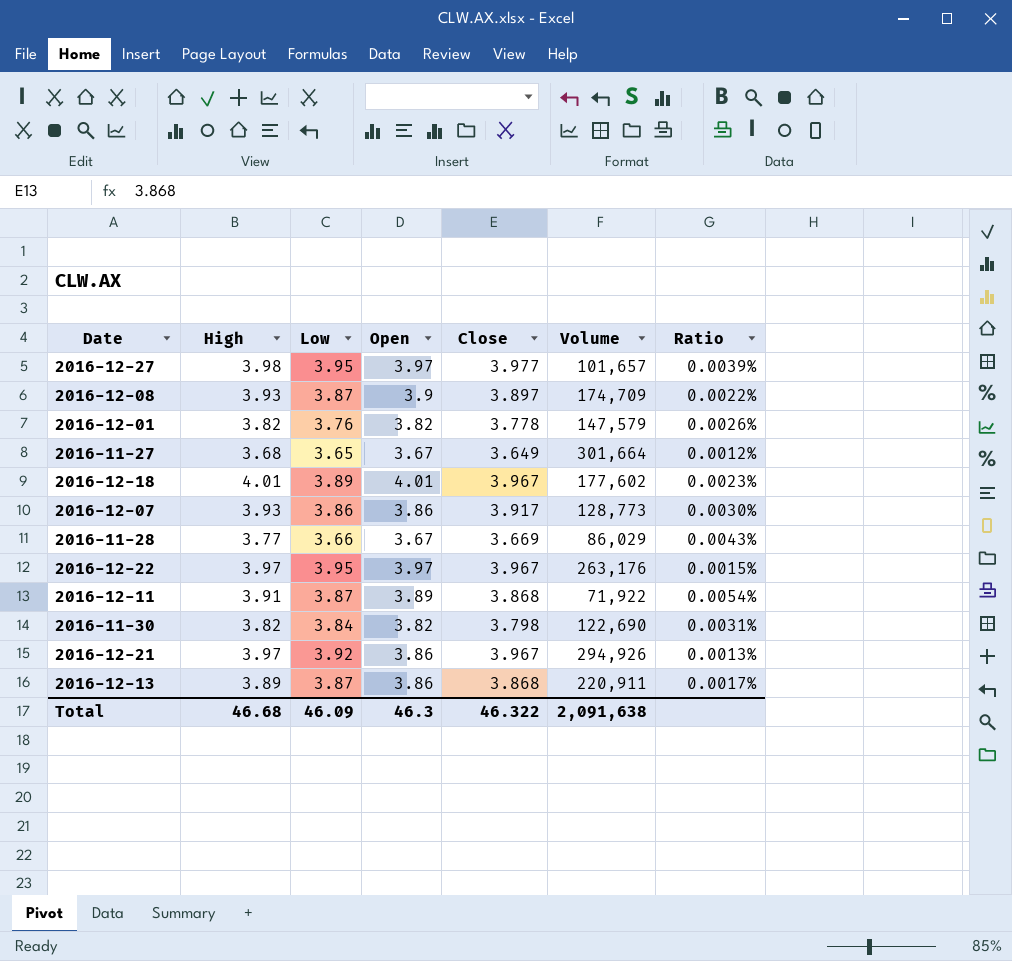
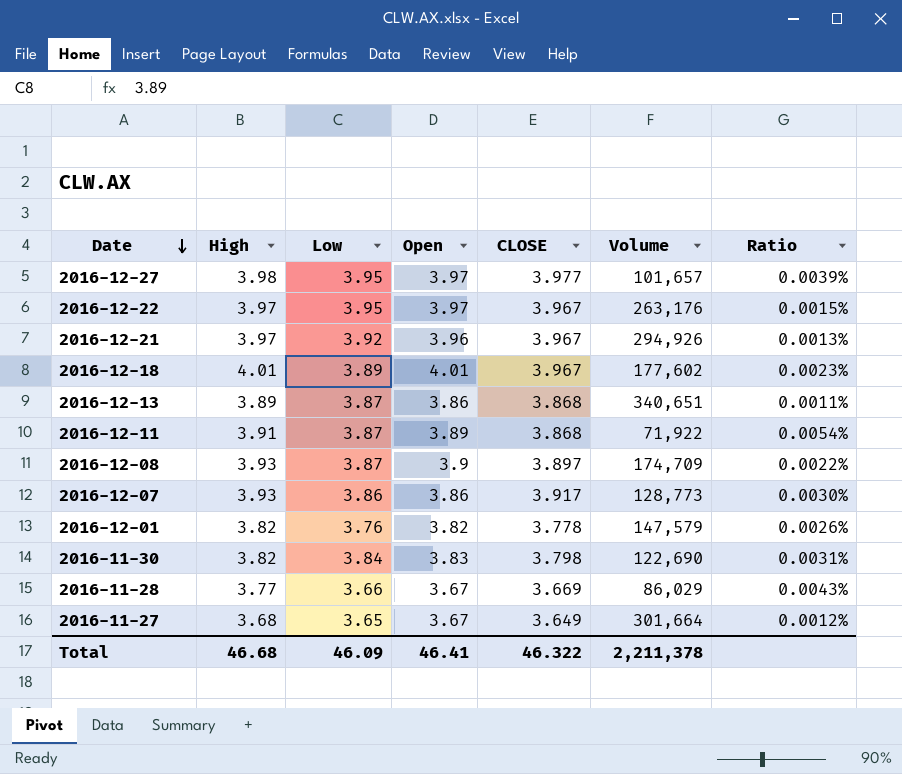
row order: none -> Date descending
column name: Close -> CLOSE
2016-12-21 | Open: 3.86 -> 3.96
2016-12-13 | Volume: 220,911 -> 340,651
2016-12-13 | Ratio: 0.0017% -> 0.0011%
2016-11-30 | Open: 3.82 -> 3.83
Total | Open: 46.3 -> 46.41
Total | Volume: 2,091,638 -> 2,211,378

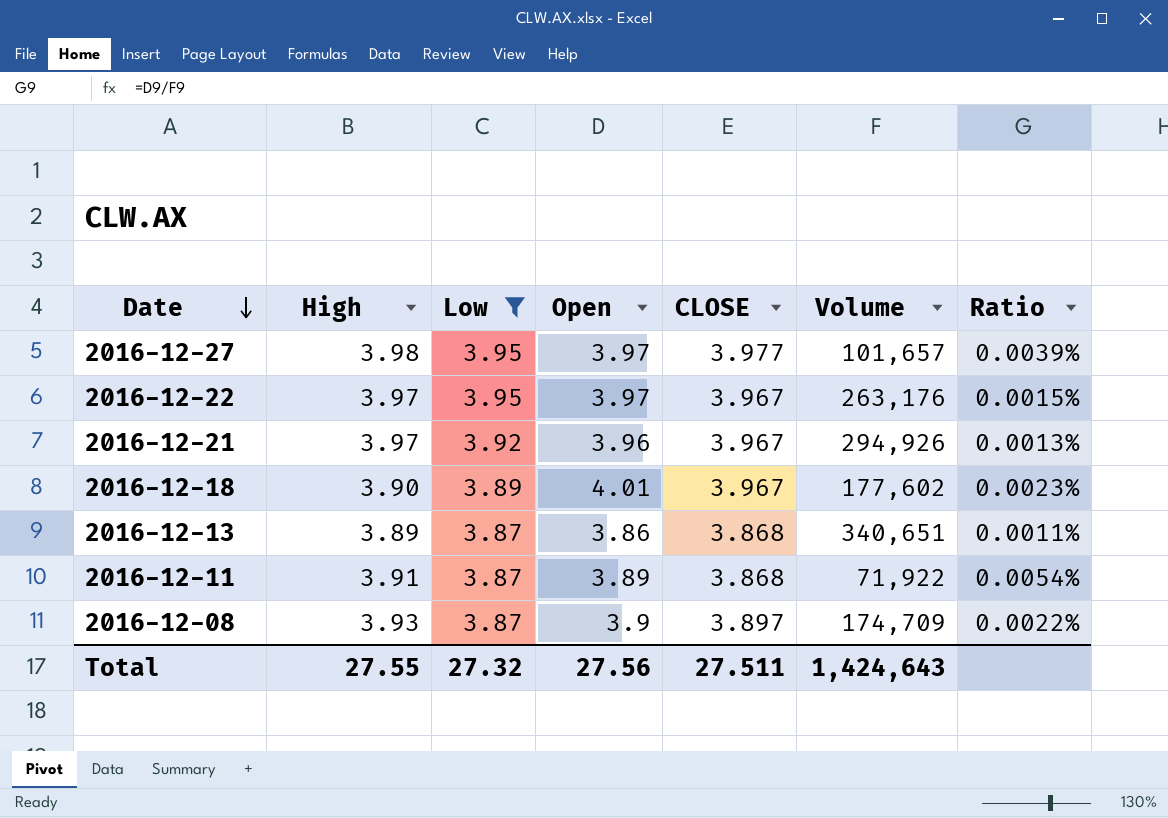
filter: none -> Low >= 3.87
2016-12-18 | High: 4.01 -> 3.90
Total | High: 46.68 -> 27.55
Total | Low: 46.09 -> 27.32
Total | Open: 46.41 -> 27.56
Total | CLOSE: 46.322 -> 27.511
Total | Volume: 2,211,378 -> 1,424,643

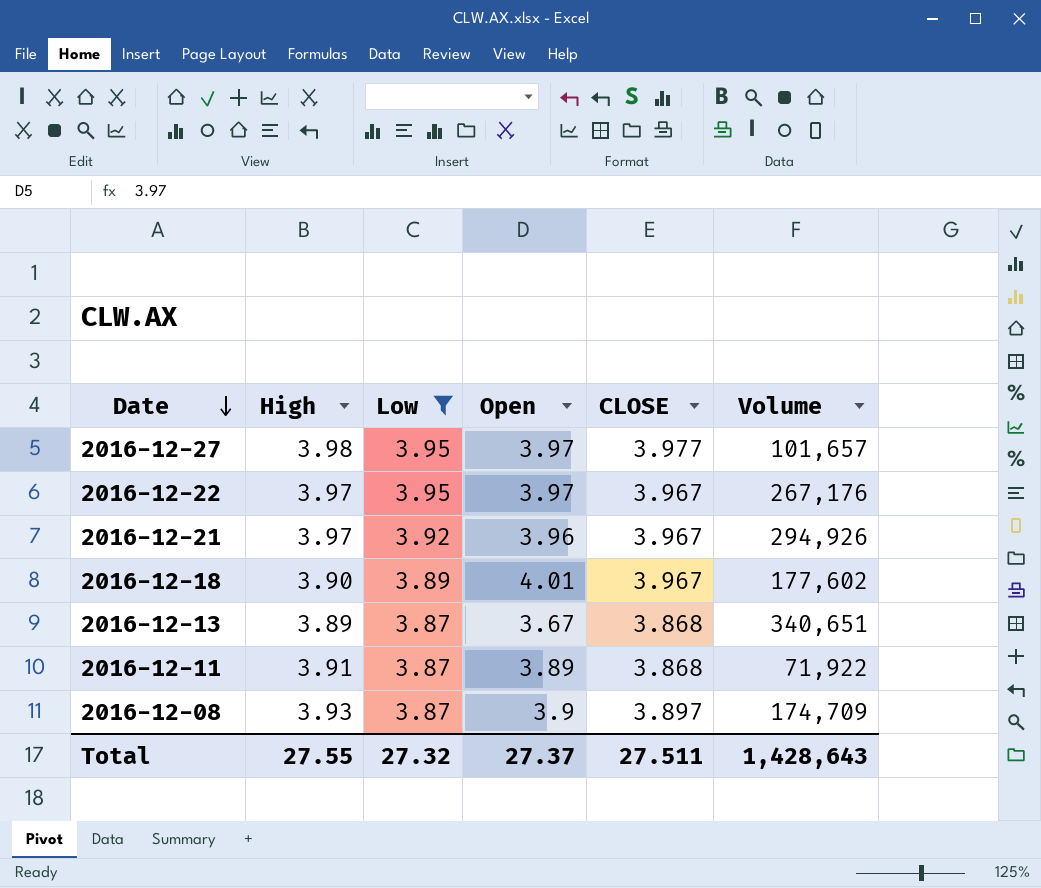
column Ratio | formula: [Open] / [Volume] -> none
2016-12-22 | Volume: 263,176 -> 267,176
2016-12-13 | Open: 3.86 -> 3.67
Total | Open: 27.56 -> 27.37
Total | Volume: 1,424,643 -> 1,428,643

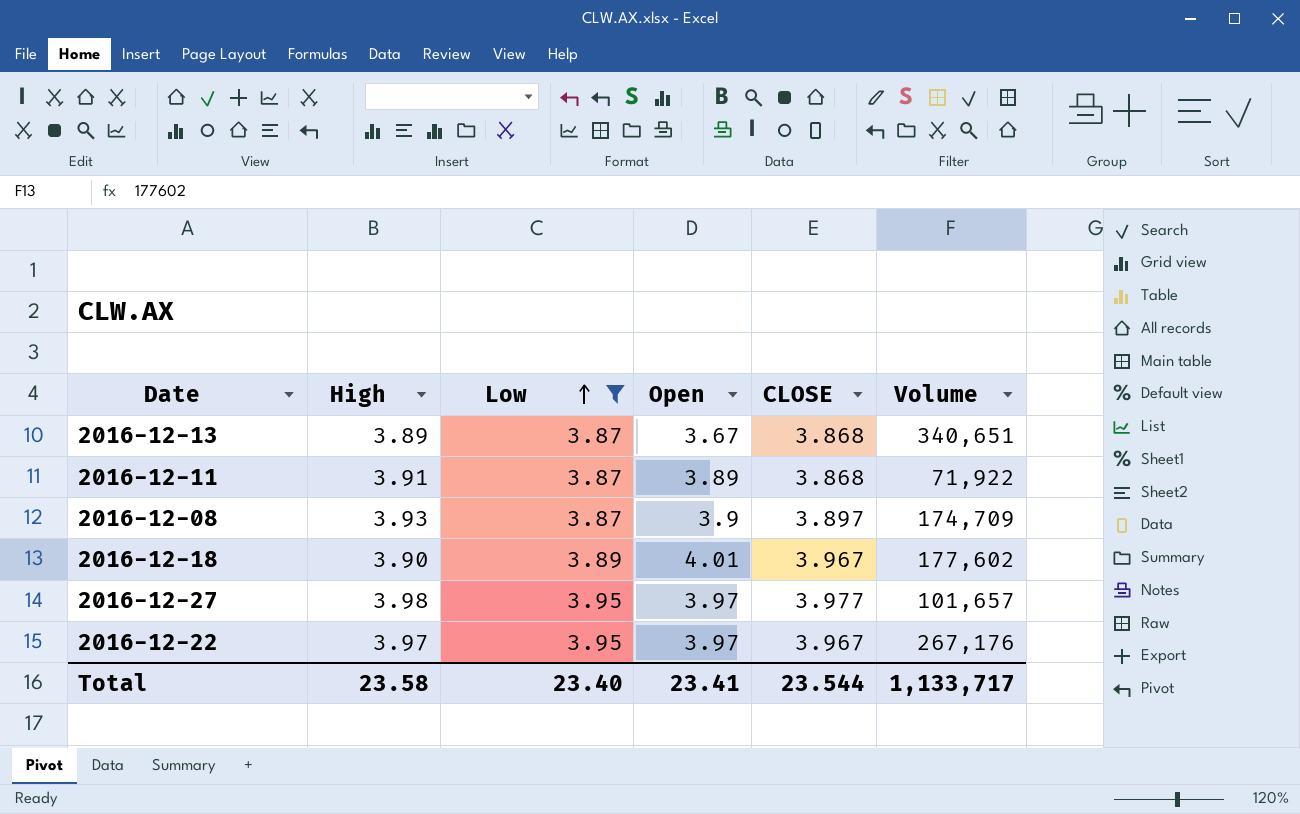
row order: Date descending -> Low ascending
row 2016-12-21: 3.97 | 3.92 | 3.96 | 3.967 | 294,926 -> none
Total | High: 27.55 -> 23.58
Total | Low: 27.32 -> 23.40
Total | Open: 27.37 -> 23.41
Total | CLOSE: 27.511 -> 23.544
Total | Volume: 1,428,643 -> 1,133,717

